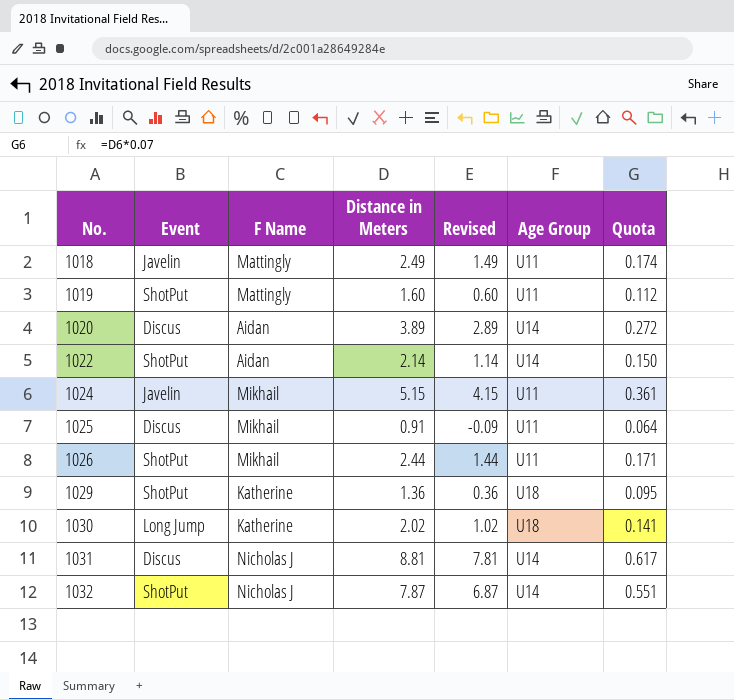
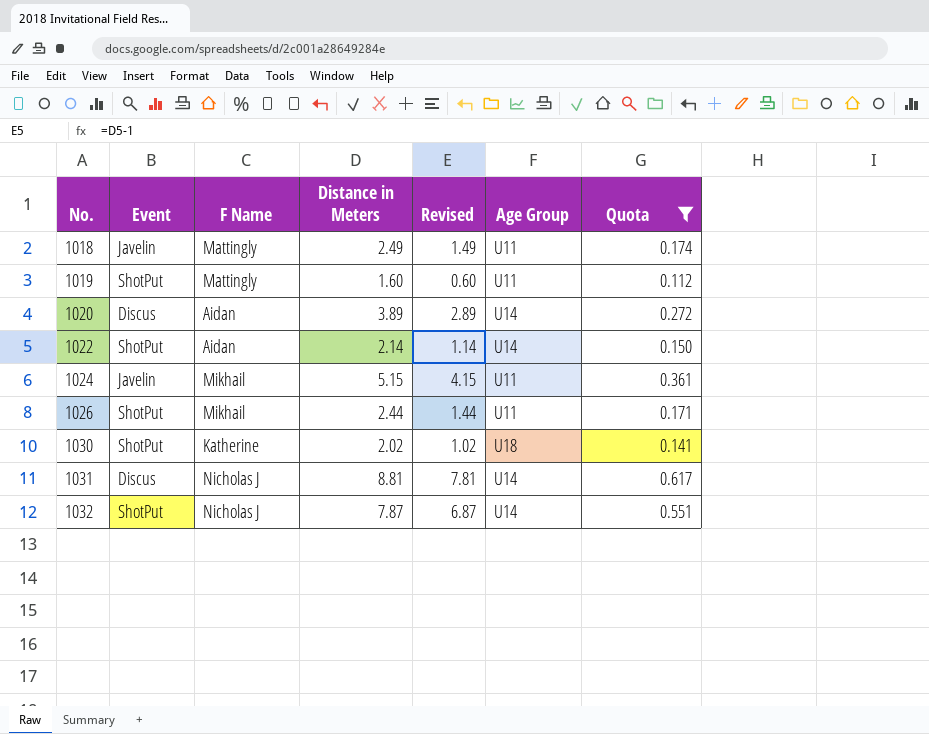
filter: none -> Quota >= 0.112
1030 | Event: Long Jump -> ShotPut

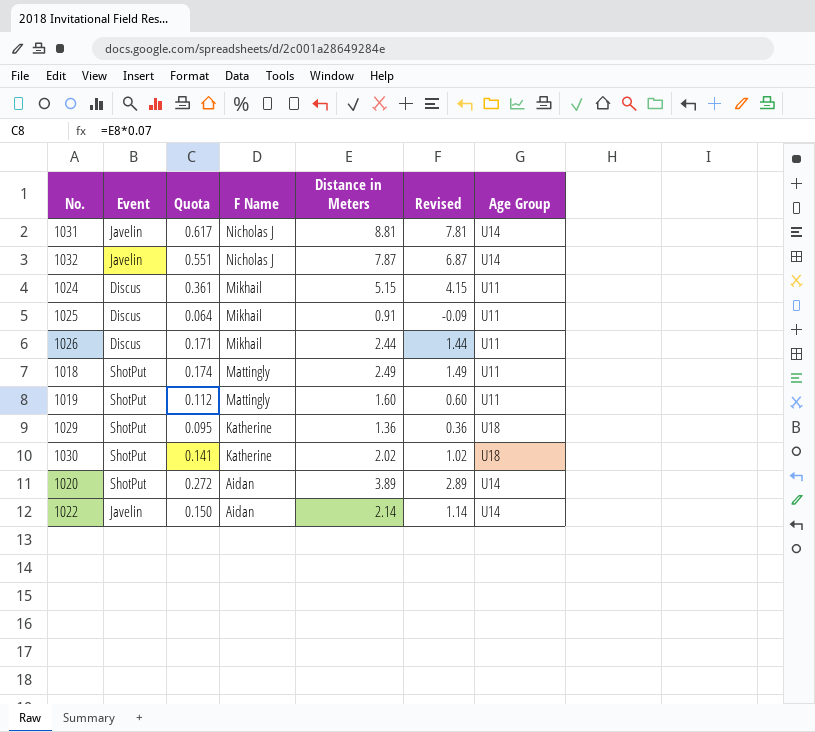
filter: Quota >= 0.112 -> none
row order: No. ascending -> F Name descending
column Quota | position: 7 -> 3
1031 | Event: Discus -> Javelin
1032 | Event: ShotPut -> Javelin
1024 | Event: Javelin -> Discus
1026 | Event: ShotPut -> Discus
1018 | Event: Javelin -> ShotPut
1020 | Event: Discus -> ShotPut
1022 | Event: ShotPut -> Javelin

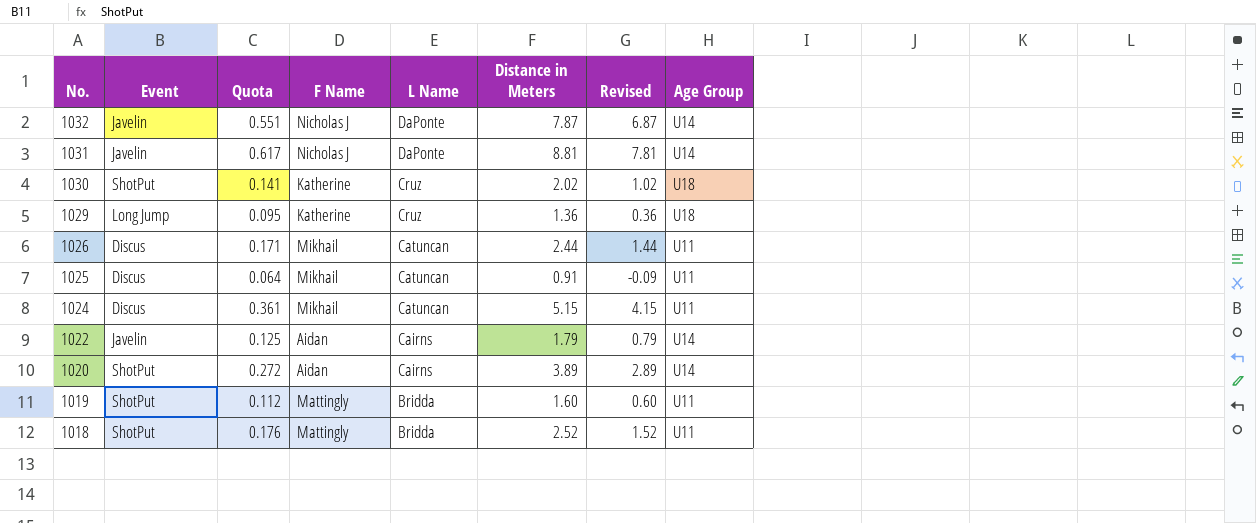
row order: F Name descending -> No. descending
column L Name | position: none -> 5
1029 | Event: ShotPut -> Long Jump
1022 | Quota: 0.150 -> 0.125
1022 | Distance in Meters: 2.14 -> 1.79
1022 | Revised: 1.14 -> 0.79
1018 | Quota: 0.174 -> 0.176
1018 | Distance in Meters: 2.49 -> 2.52
1018 | Revised: 1.49 -> 1.52

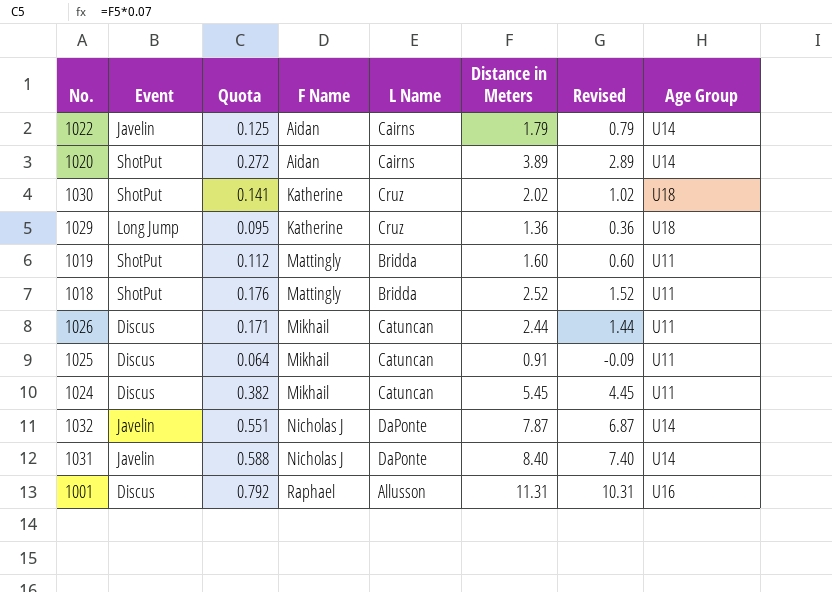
row order: No. descending -> F Name ascending
1024 | Quota: 0.361 -> 0.382
1024 | Distance in Meters: 5.15 -> 5.45
1024 | Revised: 4.15 -> 4.45
1031 | Quota: 0.617 -> 0.588
1031 | Distance in Meters: 8.81 -> 8.40
1031 | Revised: 7.81 -> 7.40
row 1001: none -> Discus | 0.792 | Raphael | Allusson | 11.31 | 10.31 | U16

